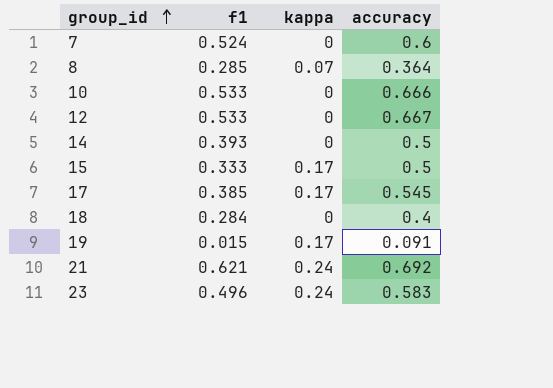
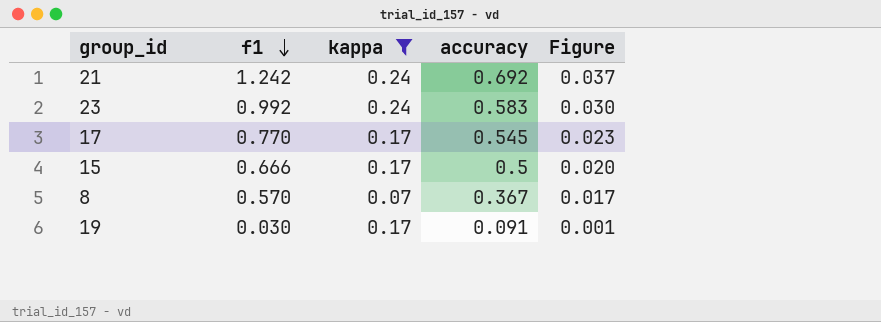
filter: none -> kappa != 0
row order: group_id ascending -> f1 descending
column Figure | formula: none -> [f1] * 0.03
21 | f1: 0.621 -> 1.242
23 | f1: 0.496 -> 0.992
17 | f1: 0.385 -> 0.770
15 | f1: 0.333 -> 0.666
8 | f1: 0.285 -> 0.570
8 | accuracy: 0.364 -> 0.367
19 | f1: 0.015 -> 0.030

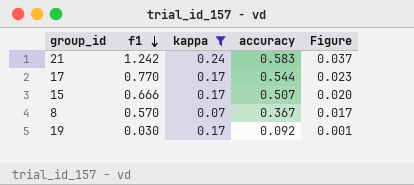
row 23: 0.992 | 0.24 | 0.583 | 0.030 -> none
21 | accuracy: 0.692 -> 0.583
17 | accuracy: 0.545 -> 0.544
15 | accuracy: 0.5 -> 0.507
19 | accuracy: 0.091 -> 0.092

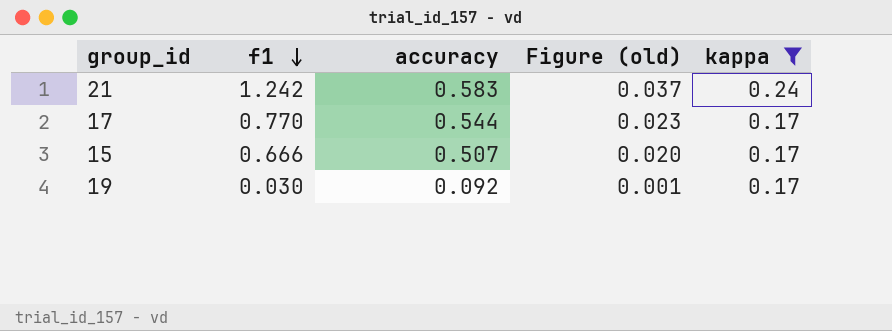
column name: Figure -> Figure (old)
column kappa | position: 3 -> 5
row 8: 0.570 | 0.07 | 0.367 | 0.017 -> none

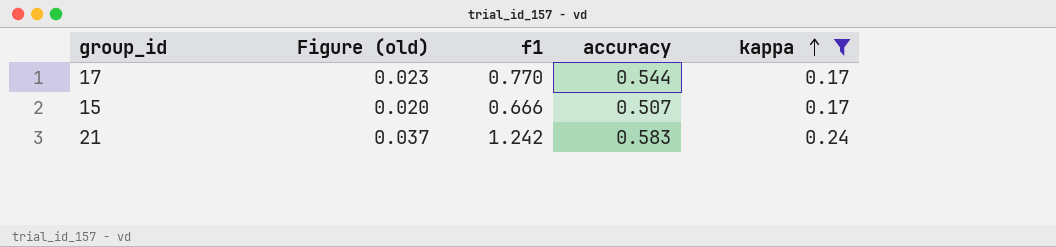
row order: f1 descending -> kappa ascending
column Figure (old) | position: 4 -> 2
row 19: 0.030 | 0.092 | 0.001 | 0.17 -> none

